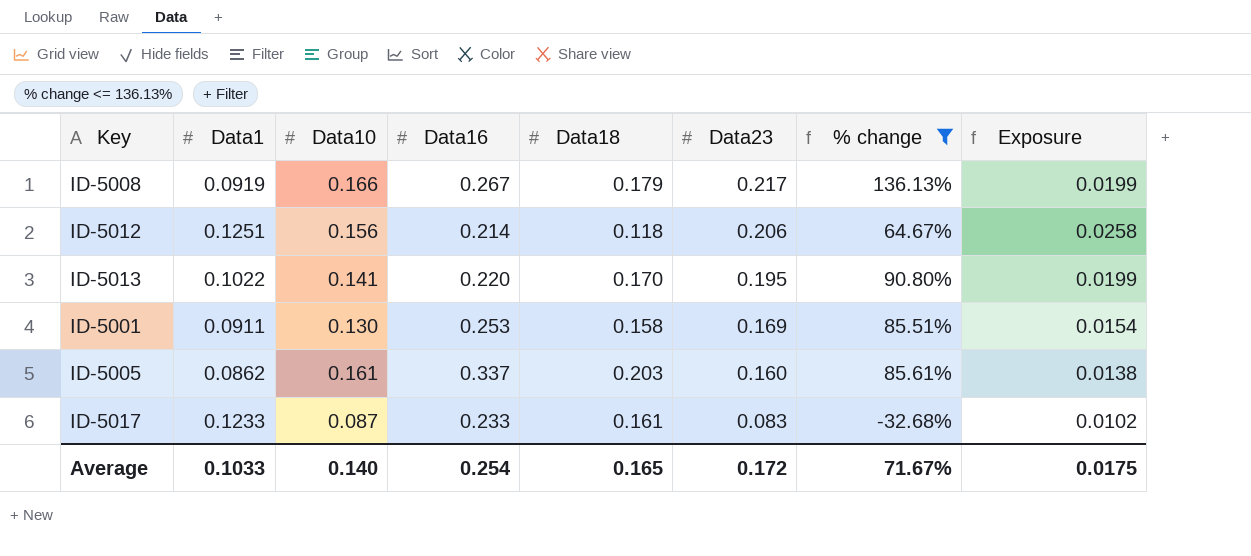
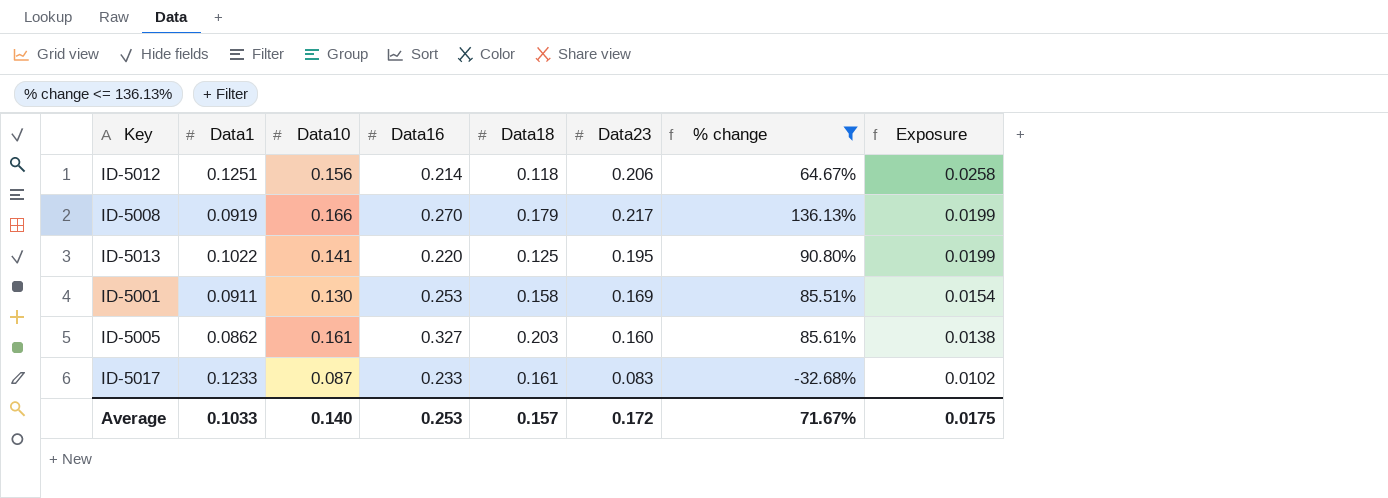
row order: Data23 descending -> Exposure descending
ID-5008 | Data16: 0.267 -> 0.270
ID-5013 | Data18: 0.170 -> 0.125
ID-5005 | Data16: 0.337 -> 0.327
Average | Data16: 0.254 -> 0.253
Average | Data18: 0.165 -> 0.157

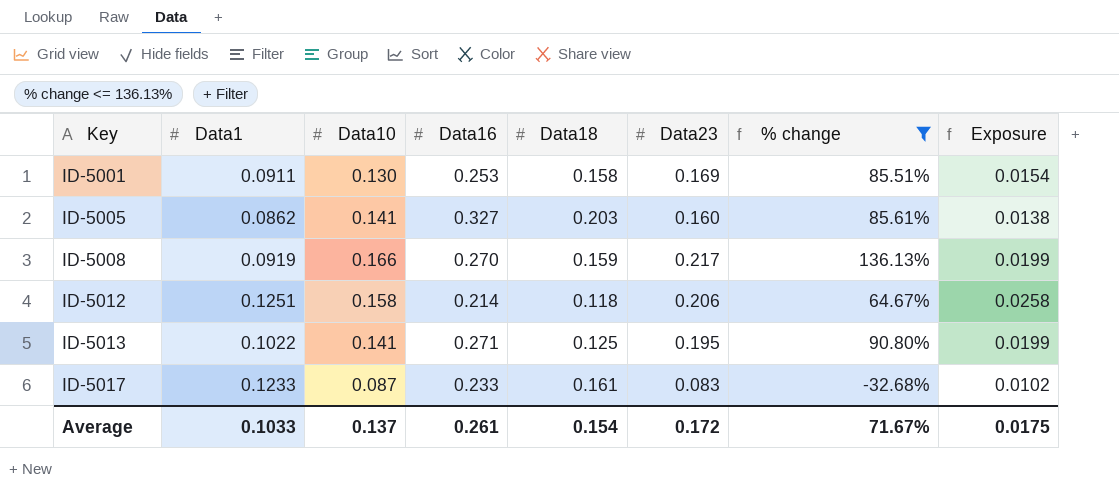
row order: Exposure descending -> Key ascending
ID-5005 | Data10: 0.161 -> 0.141
ID-5008 | Data18: 0.179 -> 0.159
ID-5012 | Data10: 0.156 -> 0.158
ID-5013 | Data16: 0.220 -> 0.271
Average | Data10: 0.140 -> 0.137
Average | Data16: 0.253 -> 0.261
Average | Data18: 0.157 -> 0.154

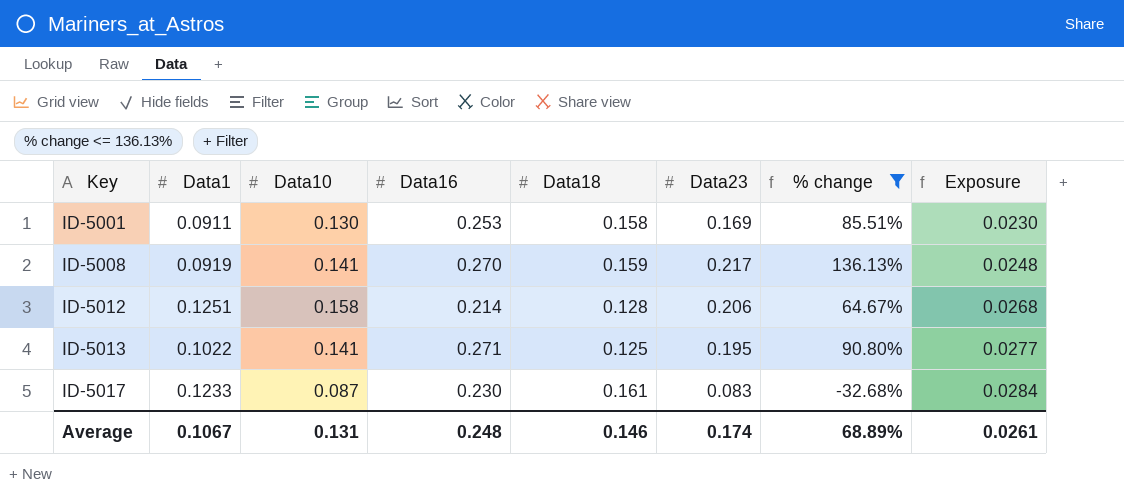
column Exposure | formula: [Data1] * [Data23] -> [Data1] * [Data16]
row ID-5005: 0.0862 | 0.141 | 0.327 | 0.203 | 0.160 | 85.61% | 0.0138 -> none
ID-5008 | Data10: 0.166 -> 0.141
ID-5012 | Data18: 0.118 -> 0.128
ID-5017 | Data16: 0.233 -> 0.230
Average | Data1: 0.1033 -> 0.1067
Average | Data10: 0.137 -> 0.131
Average | Data16: 0.261 -> 0.248
Average | Data18: 0.154 -> 0.146
Average | Data23: 0.172 -> 0.174
Average | % change: 71.67% -> 68.89%
Average | Exposure: 0.0175 -> 0.0261

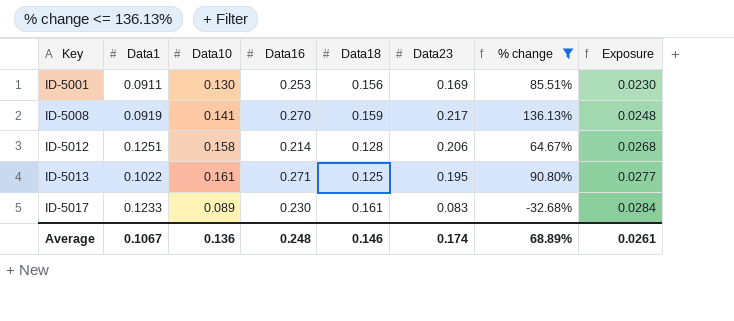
ID-5001 | Data18: 0.158 -> 0.156
ID-5013 | Data10: 0.141 -> 0.161
ID-5017 | Data10: 0.087 -> 0.089
Average | Data10: 0.131 -> 0.136

